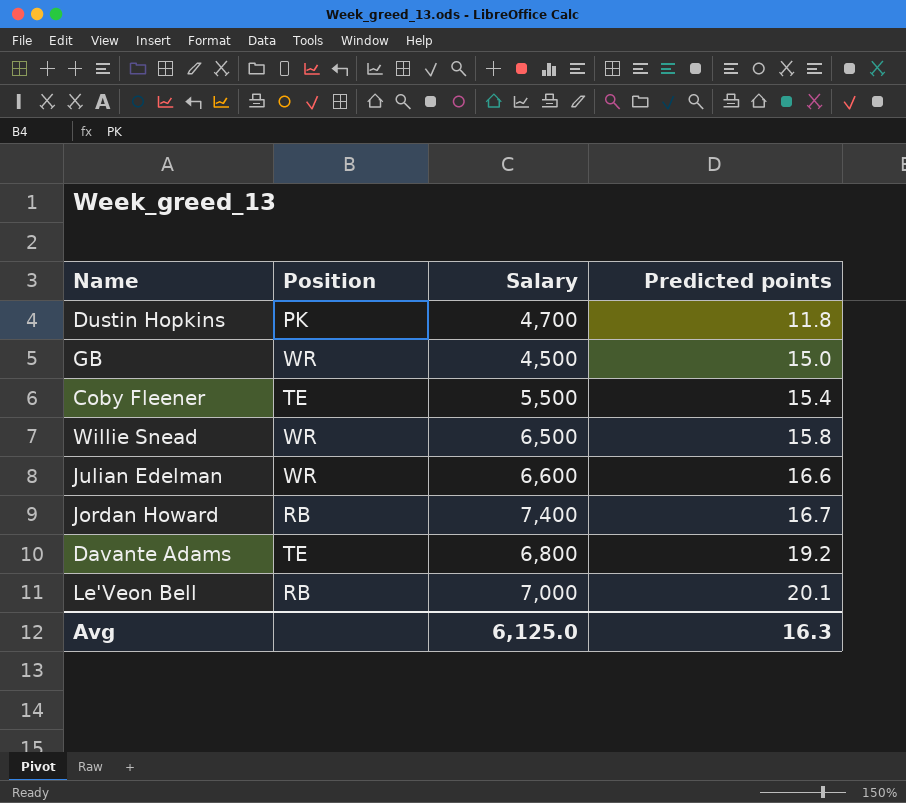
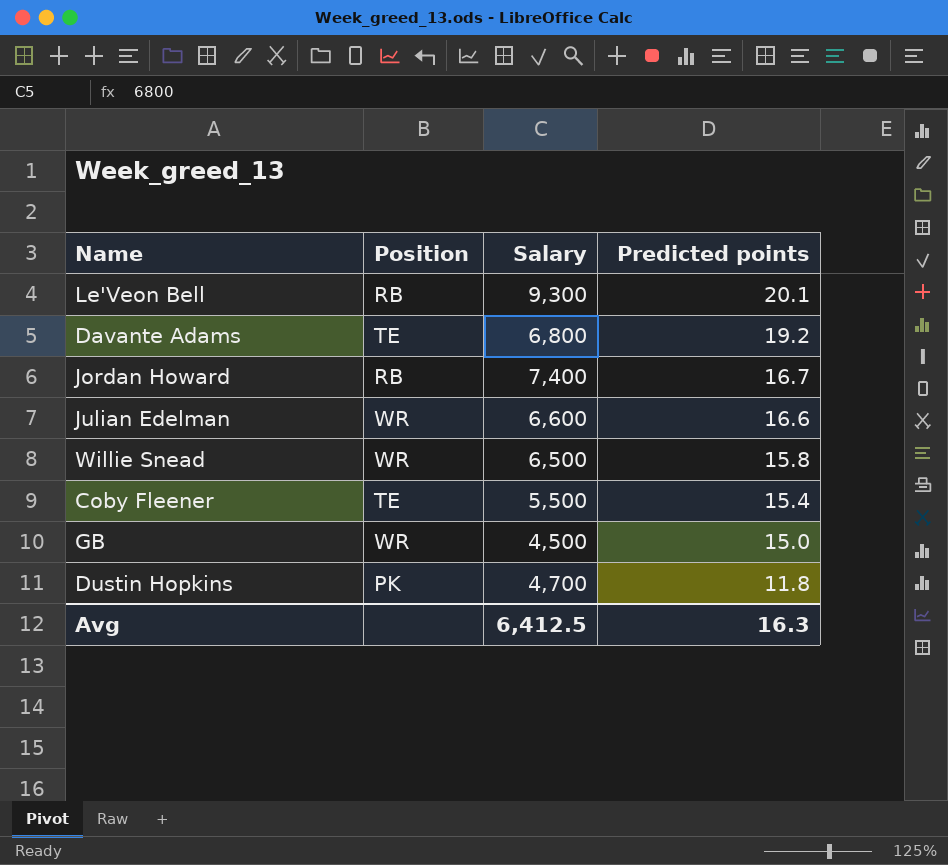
row order: Predicted points ascending -> Predicted points descending
Le'Veon Bell | Salary: 7,000 -> 9,300
Avg | Salary: 6,125.0 -> 6,412.5

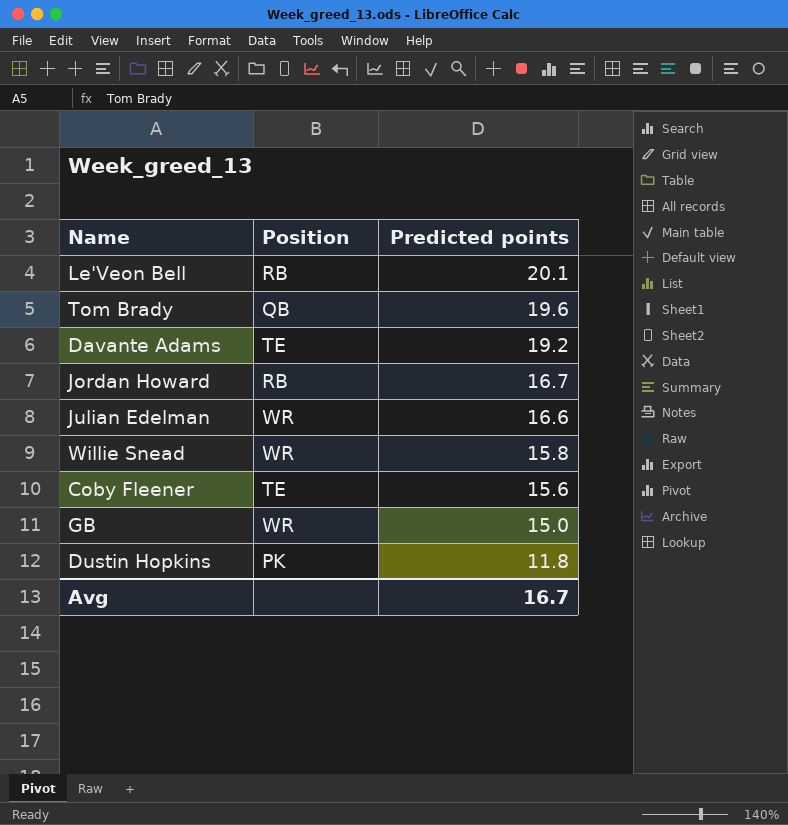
column Salary | position: 3 -> none
row Tom Brady: none -> QB | 19.6
Coby Fleener | Predicted points: 15.4 -> 15.6
Avg | Predicted points: 16.3 -> 16.7

